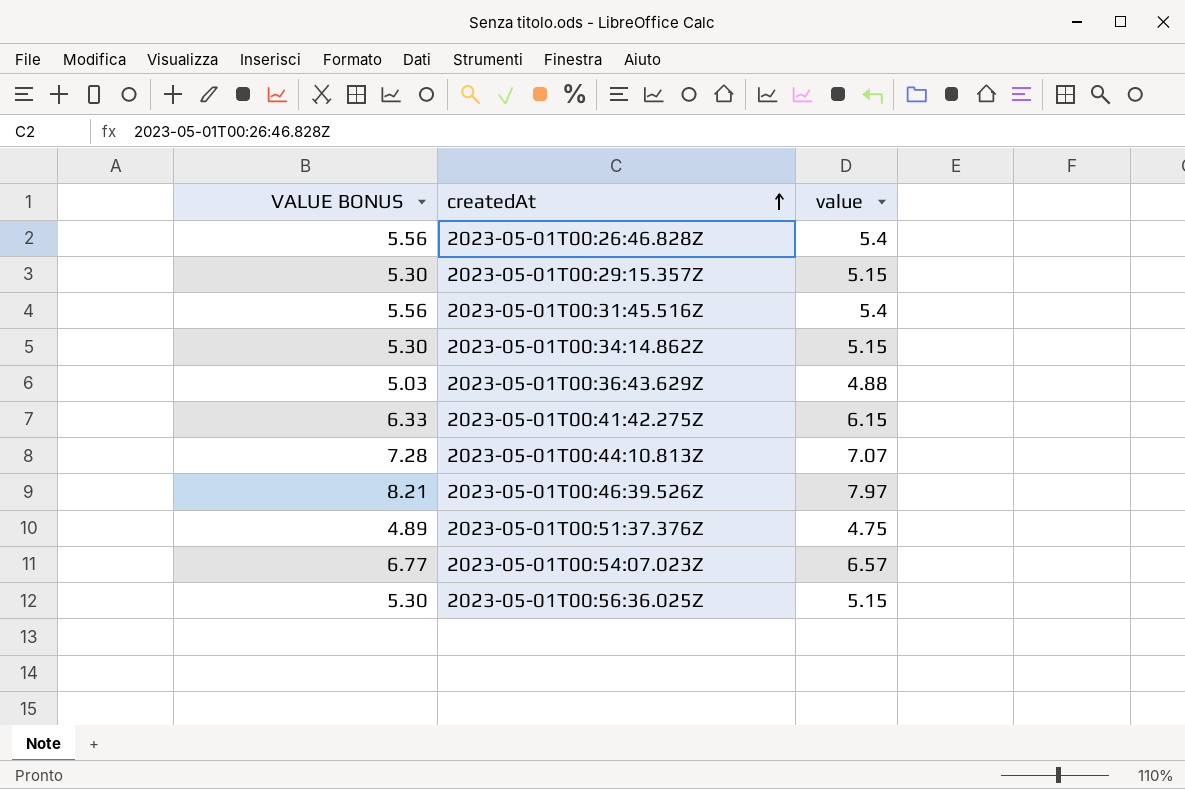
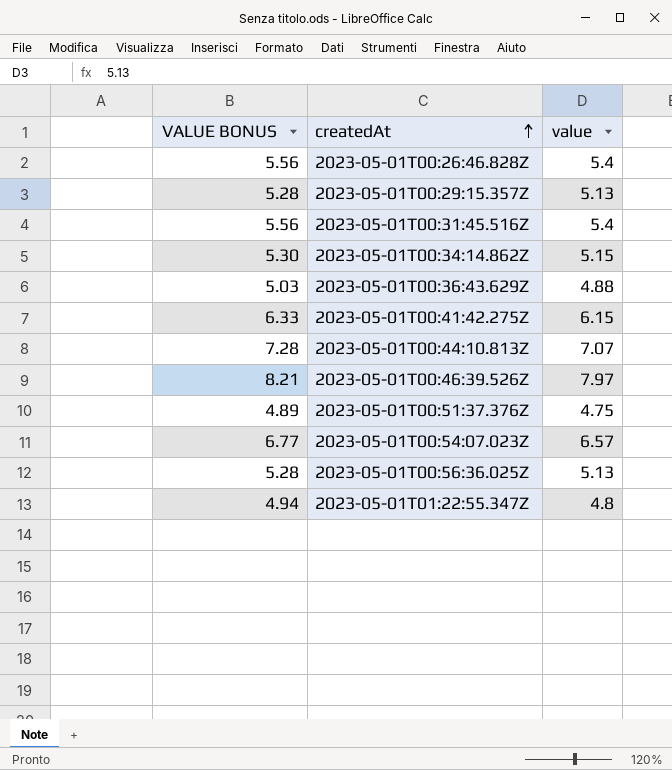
2023-05-01T00:29:15.357Z | VALUE BONUS: 5.30 -> 5.28
2023-05-01T00:29:15.357Z | value: 5.15 -> 5.13
2023-05-01T00:56:36.025Z | VALUE BONUS: 5.30 -> 5.28
2023-05-01T00:56:36.025Z | value: 5.15 -> 5.13
row 2023-05-01T01:22:55.347Z: none -> 4.94 | 4.8

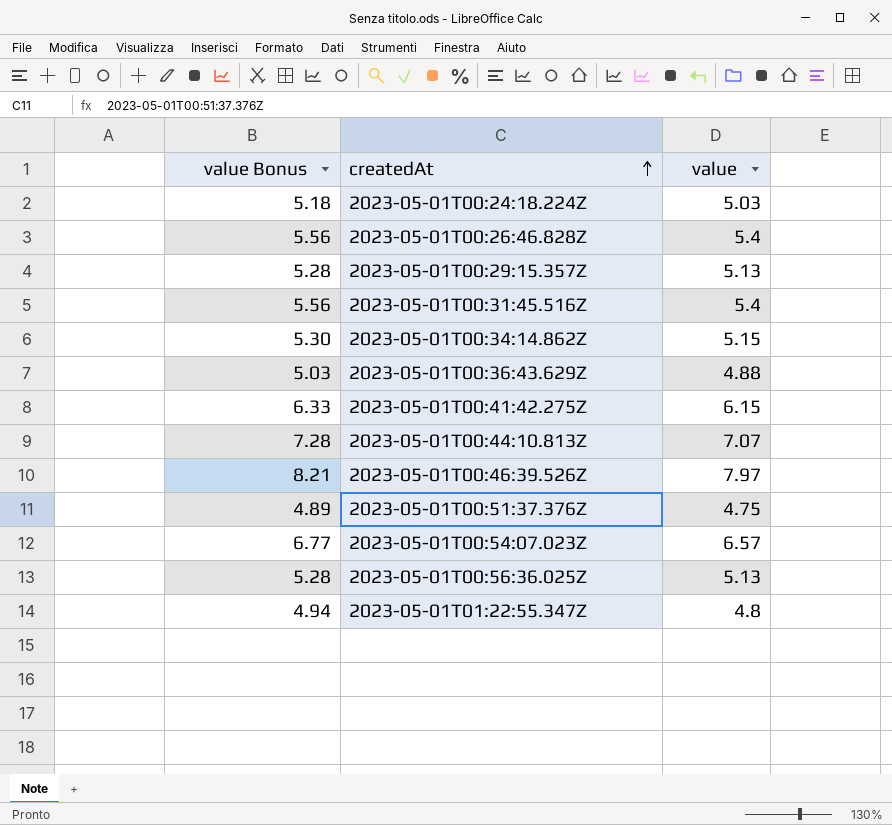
column name: VALUE BONUS -> value Bonus
row 2023-05-01T00:24:18.224Z: none -> 5.18 | 5.03

